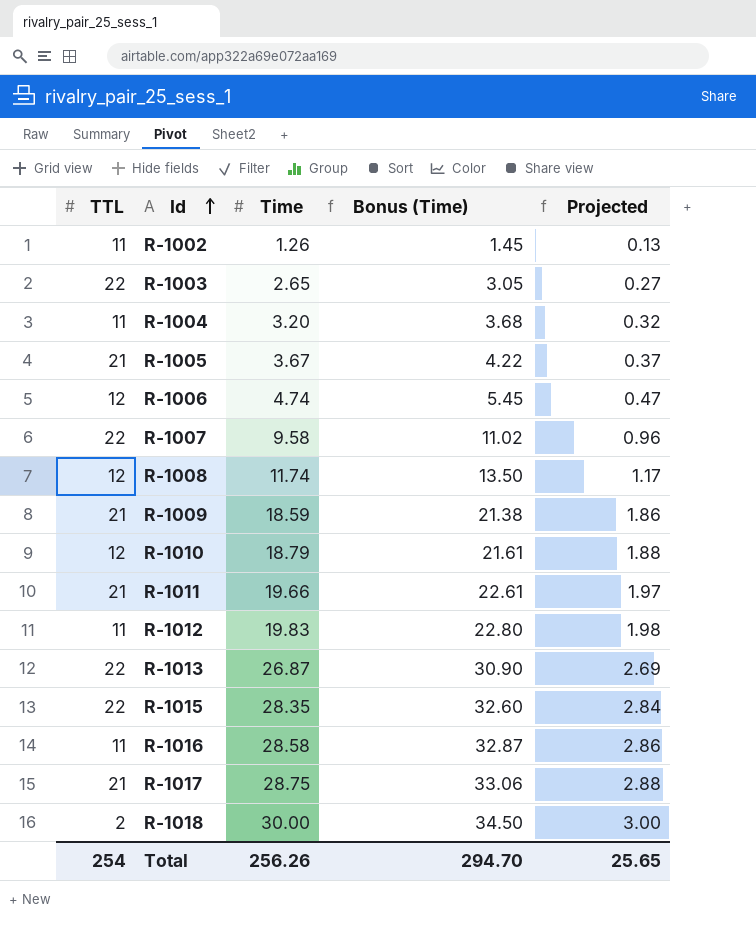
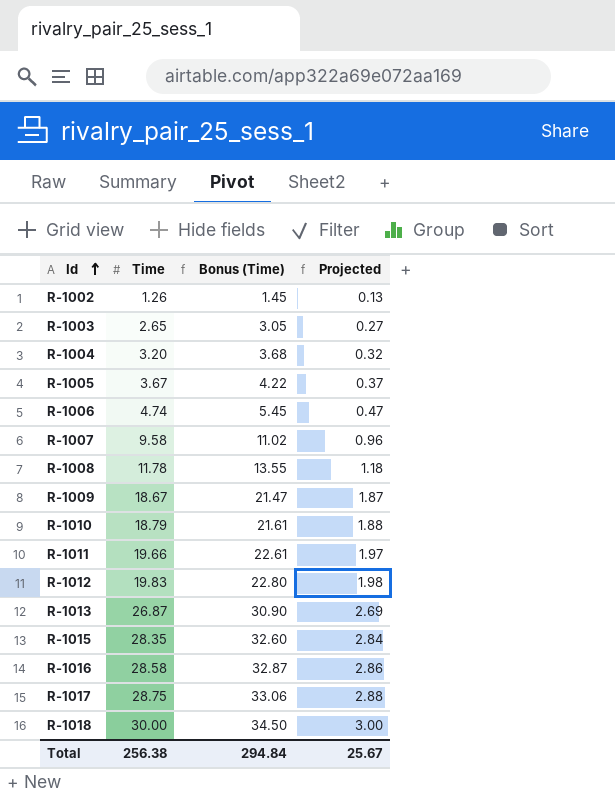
column TTL | position: 1 -> none
R-1008 | Time: 11.74 -> 11.78
R-1008 | Bonus (Time): 13.50 -> 13.55
R-1008 | Projected: 1.17 -> 1.18
R-1009 | Time: 18.59 -> 18.67
R-1009 | Bonus (Time): 21.38 -> 21.47
R-1009 | Projected: 1.86 -> 1.87
Total | Time: 256.26 -> 256.38
Total | Bonus (Time): 294.70 -> 294.84
Total | Projected: 25.65 -> 25.67

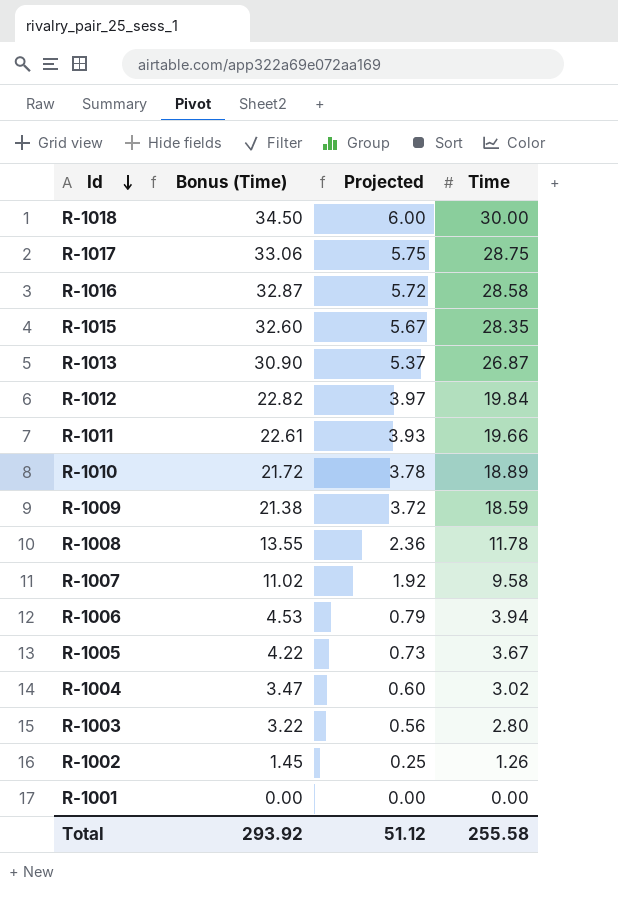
row order: Id ascending -> Id descending
column Projected | formula: [Time] * 0.1 -> [Time] * 0.2
column Time | position: 2 -> 4
R-1012 | Bonus (Time): 22.80 -> 22.82
R-1012 | Time: 19.83 -> 19.84
R-1010 | Bonus (Time): 21.61 -> 21.72
R-1010 | Time: 18.79 -> 18.89
R-1009 | Bonus (Time): 21.47 -> 21.38
R-1009 | Time: 18.67 -> 18.59
R-1006 | Bonus (Time): 5.45 -> 4.53
R-1006 | Time: 4.74 -> 3.94
R-1004 | Bonus (Time): 3.68 -> 3.47
R-1004 | Time: 3.20 -> 3.02
R-1003 | Bonus (Time): 3.05 -> 3.22
R-1003 | Time: 2.65 -> 2.80
row R-1001: none -> 0.00 | 0.00 | 0.00
Total | Bonus (Time): 294.84 -> 293.92
Total | Projected: 25.67 -> 51.12
Total | Time: 256.38 -> 255.58

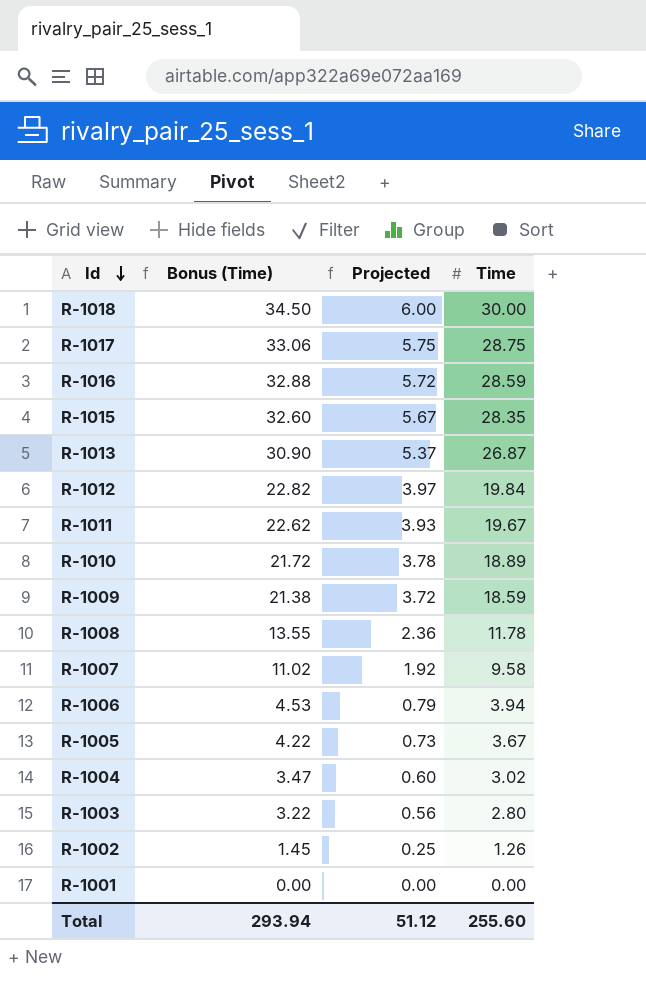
R-1016 | Bonus (Time): 32.87 -> 32.88
R-1016 | Time: 28.58 -> 28.59
R-1011 | Bonus (Time): 22.61 -> 22.62
R-1011 | Time: 19.66 -> 19.67
Total | Bonus (Time): 293.92 -> 293.94
Total | Time: 255.58 -> 255.60

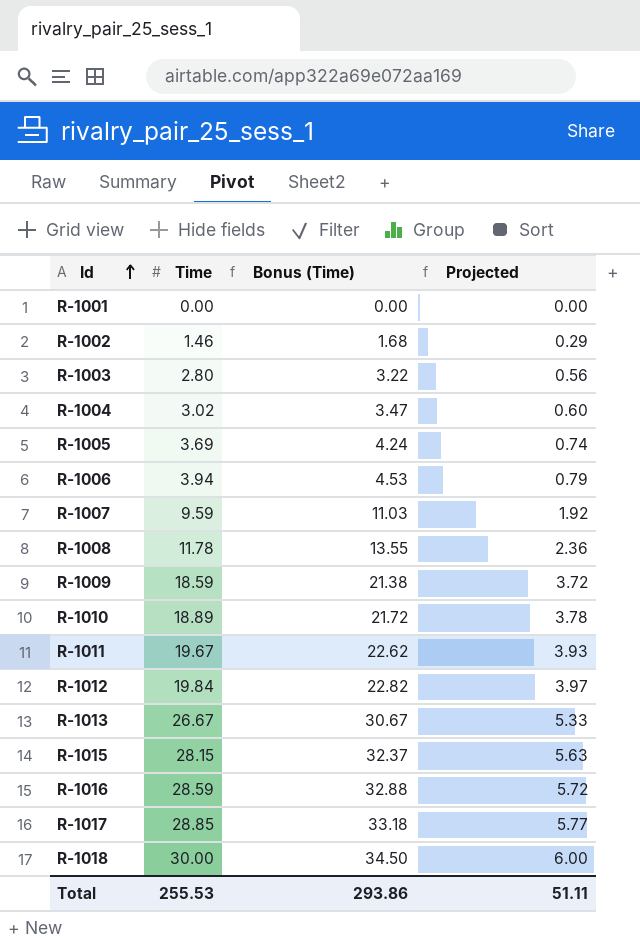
row order: Id descending -> Id ascending
column Time | position: 4 -> 2
R-1002 | Time: 1.26 -> 1.46
R-1002 | Bonus (Time): 1.45 -> 1.68
R-1002 | Projected: 0.25 -> 0.29
R-1005 | Time: 3.67 -> 3.69
R-1005 | Bonus (Time): 4.22 -> 4.24
R-1005 | Projected: 0.73 -> 0.74
R-1007 | Time: 9.58 -> 9.59
R-1007 | Bonus (Time): 11.02 -> 11.03
R-1013 | Time: 26.87 -> 26.67
R-1013 | Bonus (Time): 30.90 -> 30.67
R-1013 | Projected: 5.37 -> 5.33
R-1015 | Time: 28.35 -> 28.15
R-1015 | Bonus (Time): 32.60 -> 32.37
R-1015 | Projected: 5.67 -> 5.63
R-1017 | Time: 28.75 -> 28.85
R-1017 | Bonus (Time): 33.06 -> 33.18
R-1017 | Projected: 5.75 -> 5.77
Total | Time: 255.60 -> 255.53
Total | Bonus (Time): 293.94 -> 293.86
Total | Projected: 51.12 -> 51.11

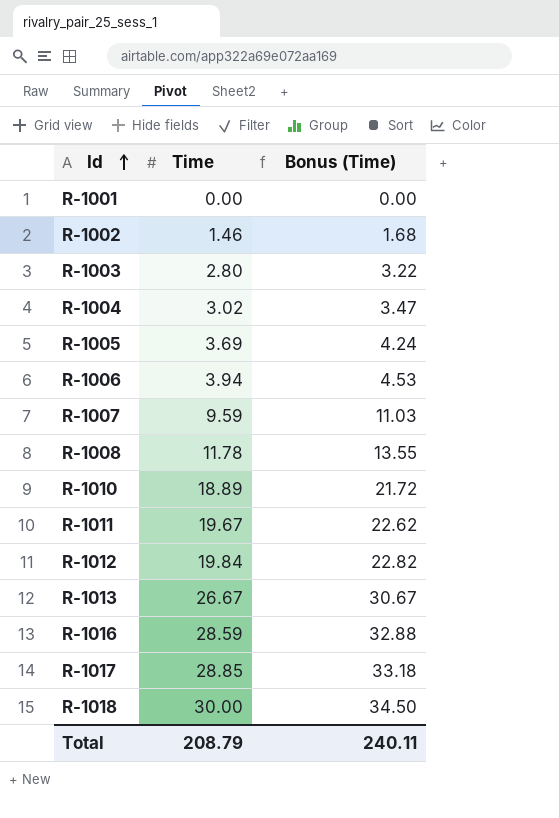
column Projected | formula: [Time] * 0.2 -> none
row R-1009: 18.59 | 21.38 | 3.72 -> none
row R-1015: 28.15 | 32.37 | 5.63 -> none
Total | Time: 255.53 -> 208.79
Total | Bonus (Time): 293.86 -> 240.11

